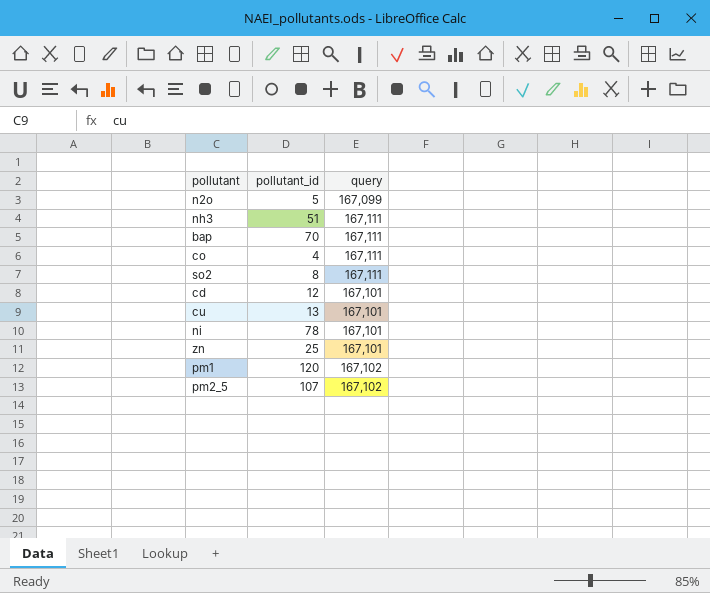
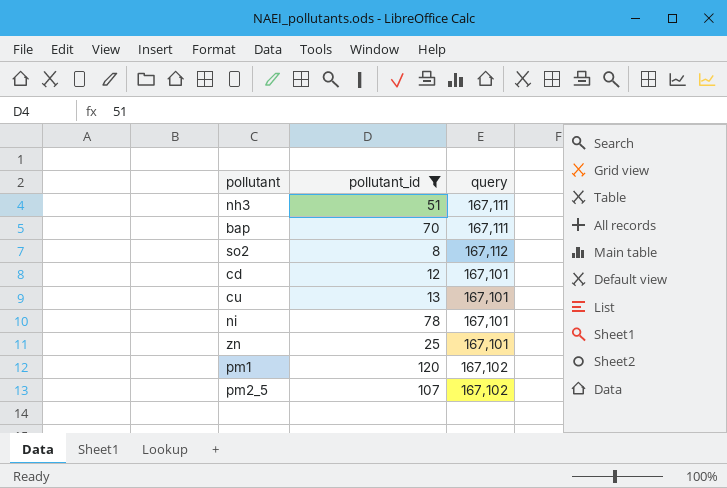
filter: none -> pollutant_id >= 8
so2 | query: 167,111 -> 167,112

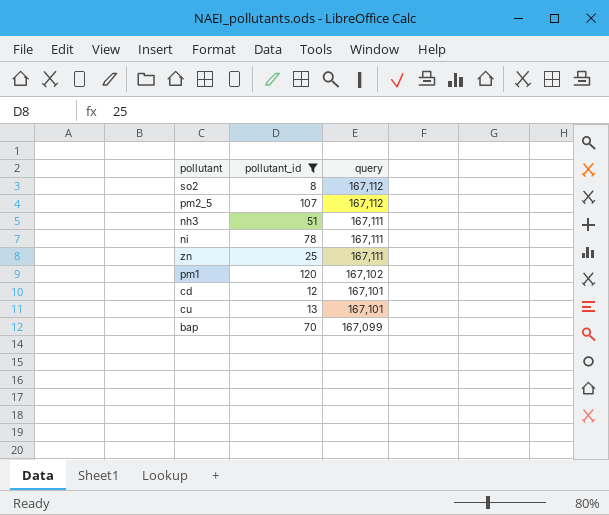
row order: none -> query descending
pm2_5 | query: 167,102 -> 167,112
ni | query: 167,101 -> 167,111
zn | query: 167,101 -> 167,111
bap | query: 167,111 -> 167,099

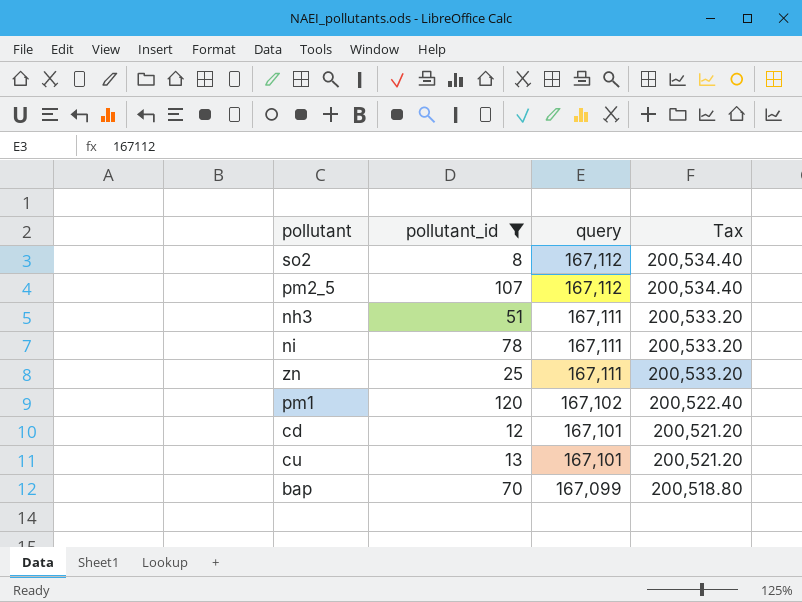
column Tax | formula: none -> [query] * 1.2

